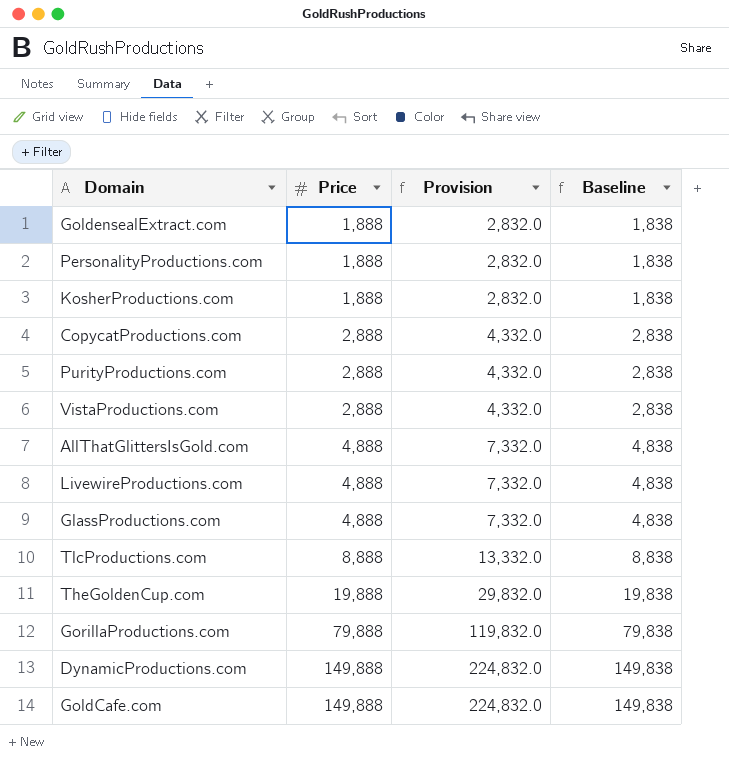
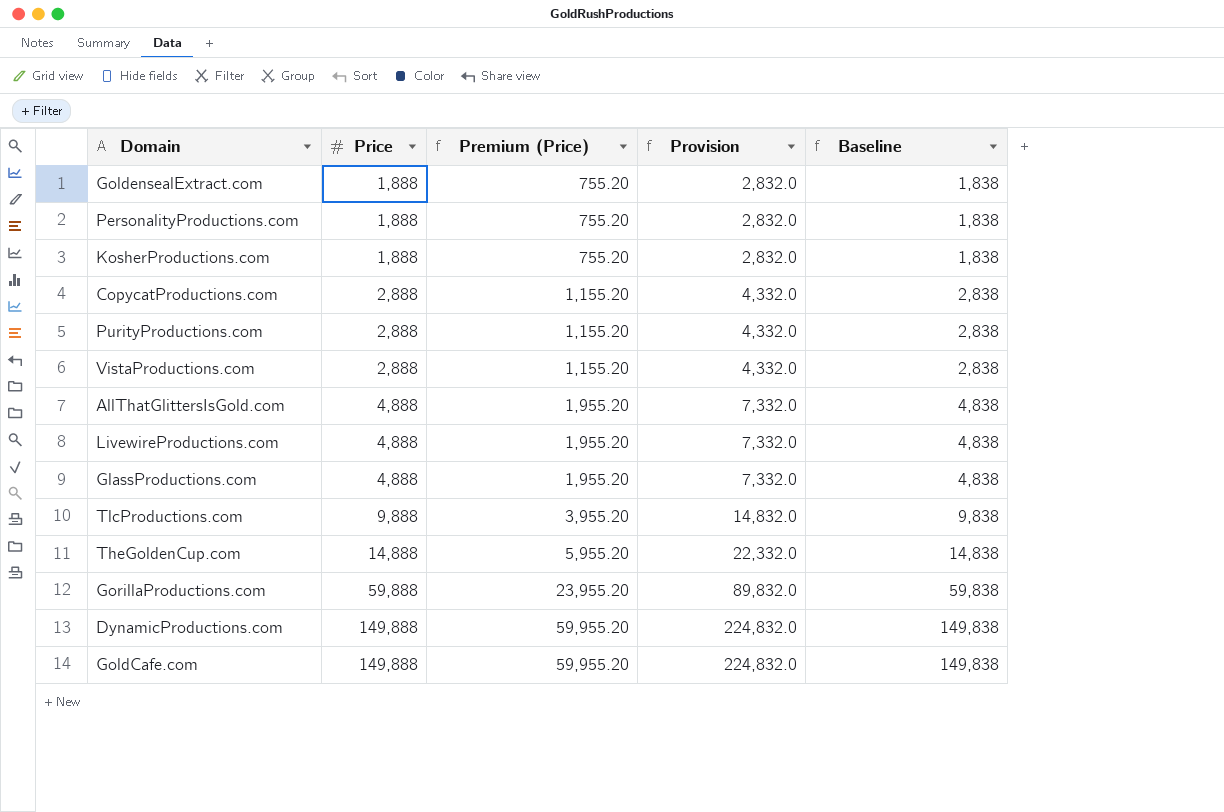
column Premium (Price) | formula: none -> [Price] * 0.4
TlcProductions.com | Price: 8,888 -> 9,888
TlcProductions.com | Provision: 13,332.0 -> 14,832.0
TlcProductions.com | Baseline: 8,838 -> 9,838
TheGoldenCup.com | Price: 19,888 -> 14,888
TheGoldenCup.com | Provision: 29,832.0 -> 22,332.0
TheGoldenCup.com | Baseline: 19,838 -> 14,838
GorillaProductions.com | Price: 79,888 -> 59,888
GorillaProductions.com | Provision: 119,832.0 -> 89,832.0
GorillaProductions.com | Baseline: 79,838 -> 59,838

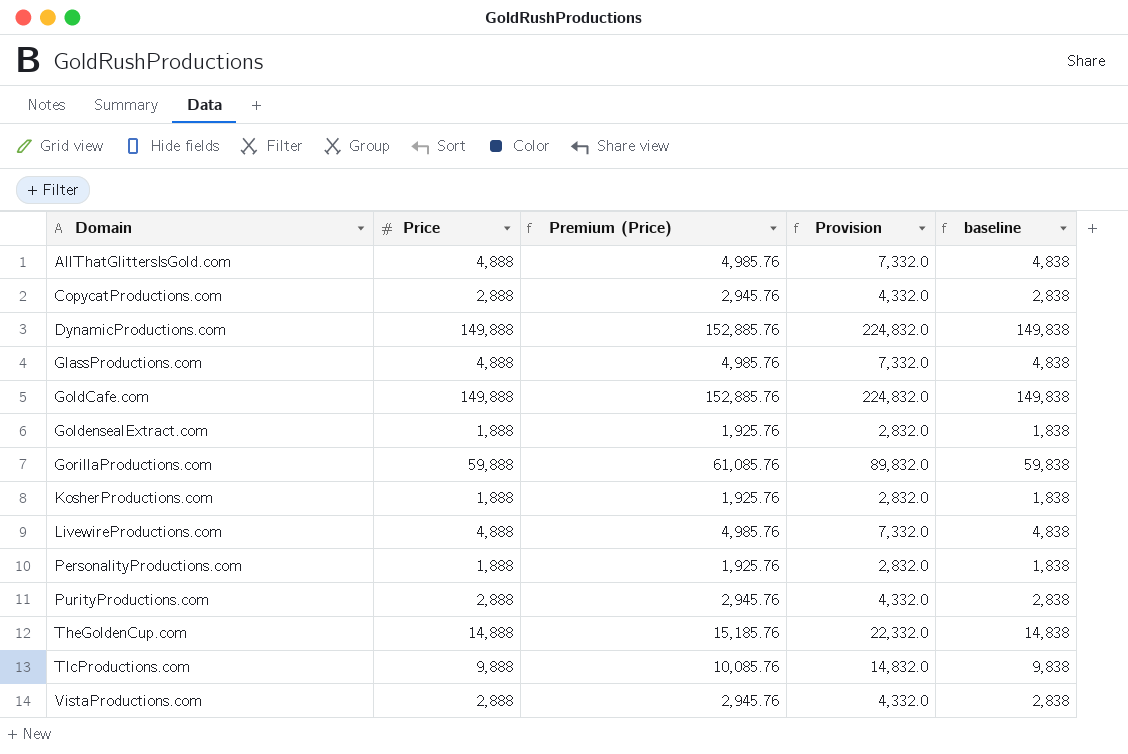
row order: Price ascending -> Domain ascending
column Premium (Price) | formula: [Price] * 0.4 -> [Price] * 1.02
column name: Baseline -> baseline

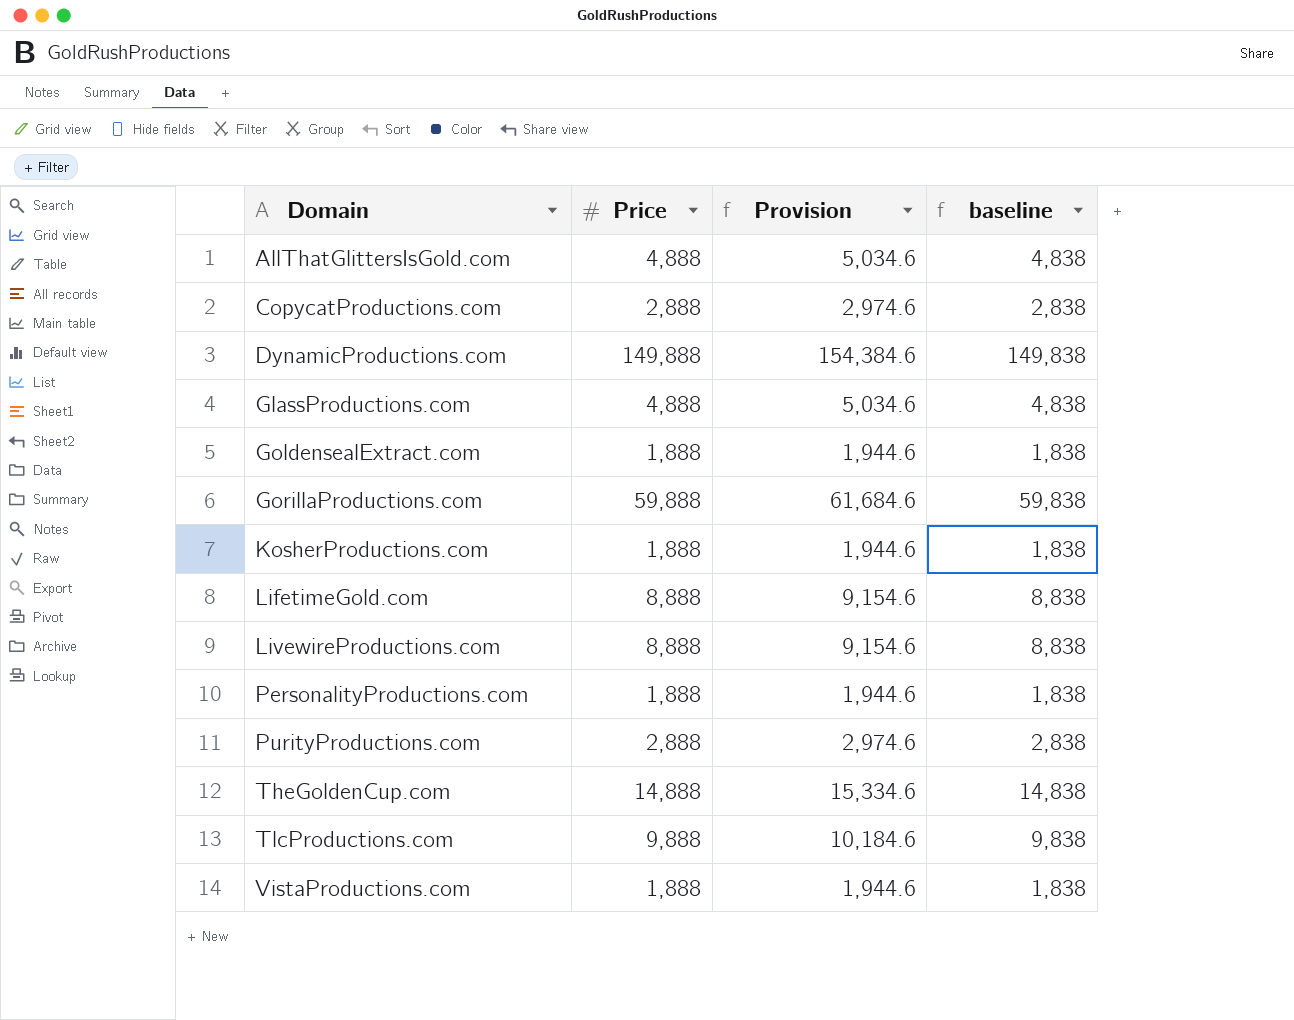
column Premium (Price) | formula: [Price] * 1.02 -> none
column Provision | formula: [Price] * 1.5 -> [Price] * 1.03
row GoldCafe.com: 149,888 | 152,885.76 | 224,832.0 | 149,838 -> none
row LifetimeGold.com: none -> 8,888 | 9,154.6 | 8,838
LivewireProductions.com | Price: 4,888 -> 8,888
LivewireProductions.com | baseline: 4,838 -> 8,838
VistaProductions.com | Price: 2,888 -> 1,888
VistaProductions.com | baseline: 2,838 -> 1,838

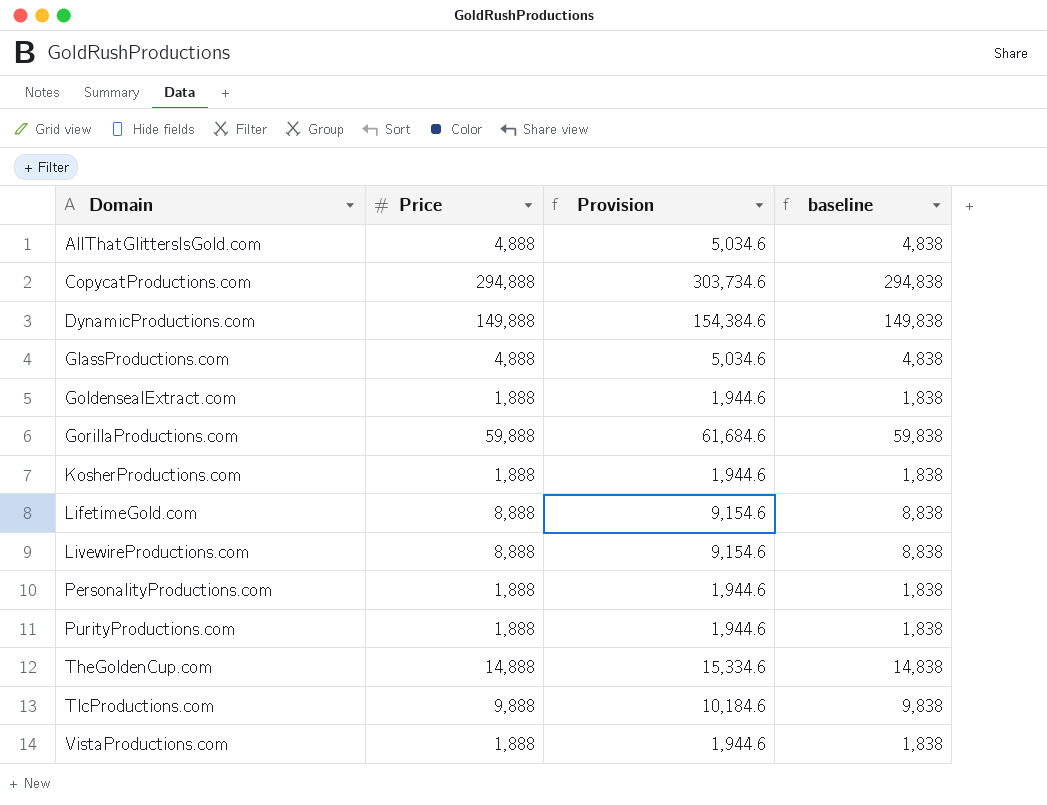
CopycatProductions.com | Price: 2,888 -> 294,888
CopycatProductions.com | Provision: 2,974.6 -> 303,734.6
CopycatProductions.com | baseline: 2,838 -> 294,838
PurityProductions.com | Price: 2,888 -> 1,888
PurityProductions.com | Provision: 2,974.6 -> 1,944.6
PurityProductions.com | baseline: 2,838 -> 1,838

